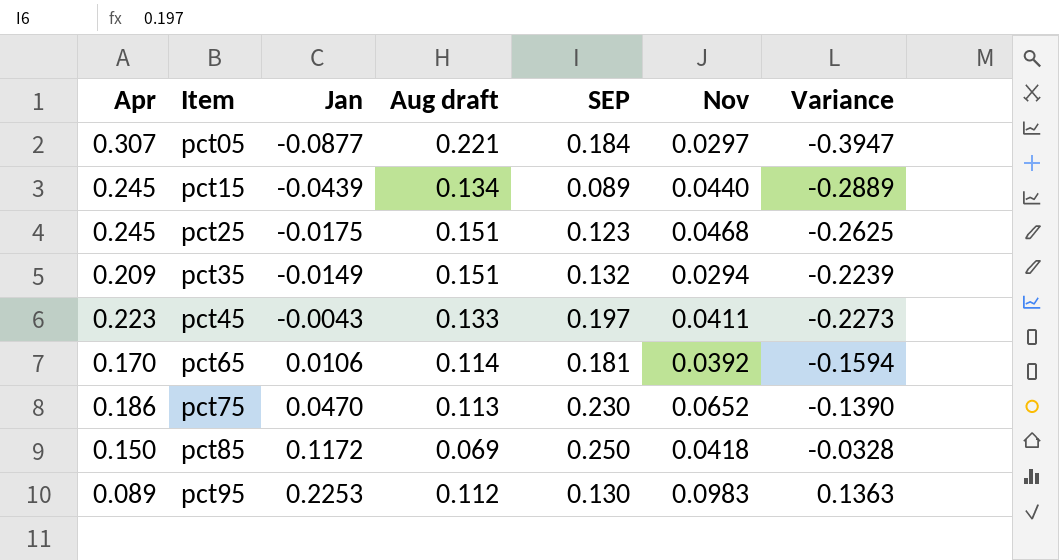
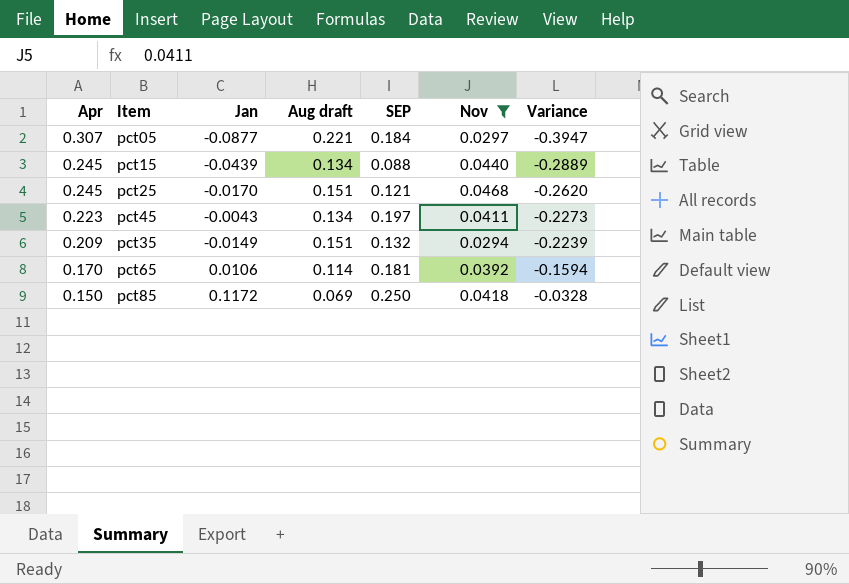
filter: none -> Nov <= 0.0468
row order: Item ascending -> Apr descending
pct15 | SEP: 0.089 -> 0.088
pct25 | Jan: -0.0175 -> -0.0170
pct25 | SEP: 0.123 -> 0.121
pct25 | Variance: -0.2625 -> -0.2620
pct45 | Aug draft: 0.133 -> 0.134

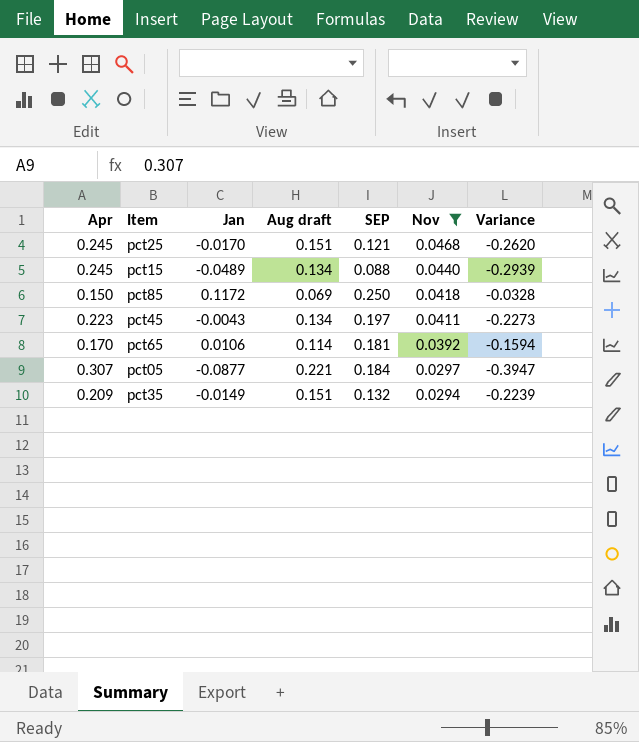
row order: Apr descending -> Nov descending
pct15 | Jan: -0.0439 -> -0.0489
pct15 | Variance: -0.2889 -> -0.2939

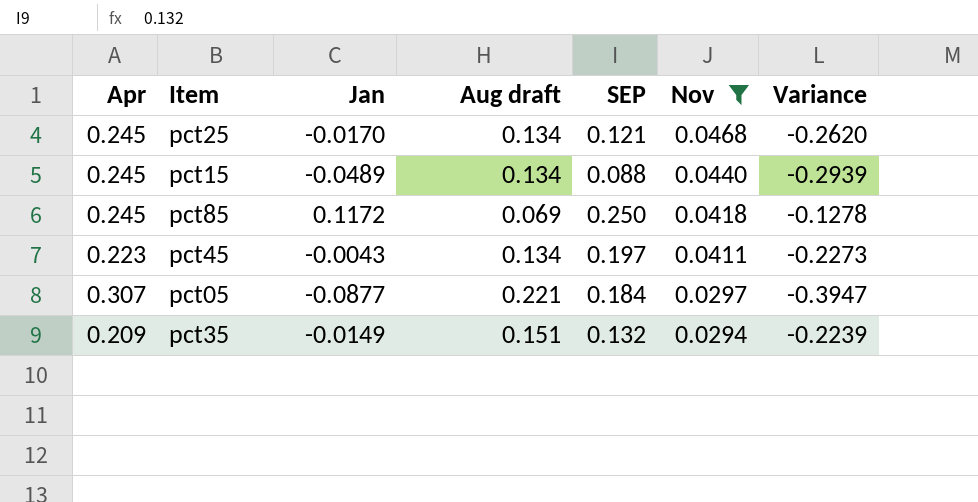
row pct65: 0.170 | 0.0106 | 0.114 | 0.181 | 0.0392 | -0.1594 -> none
pct25 | Aug draft: 0.151 -> 0.134
pct85 | Apr: 0.150 -> 0.245
pct85 | Variance: -0.0328 -> -0.1278

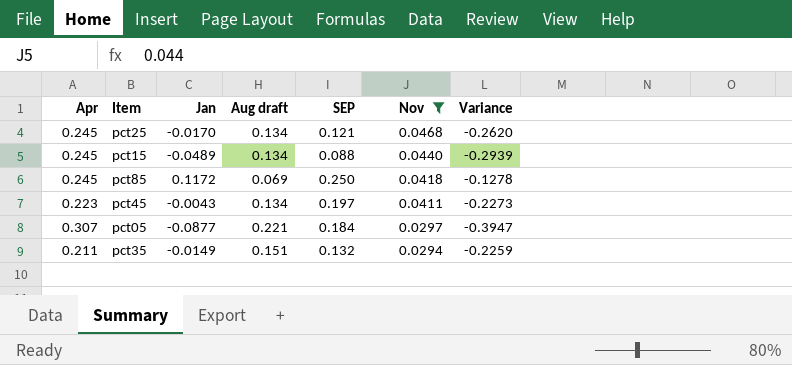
pct35 | Apr: 0.209 -> 0.211
pct35 | Variance: -0.2239 -> -0.2259

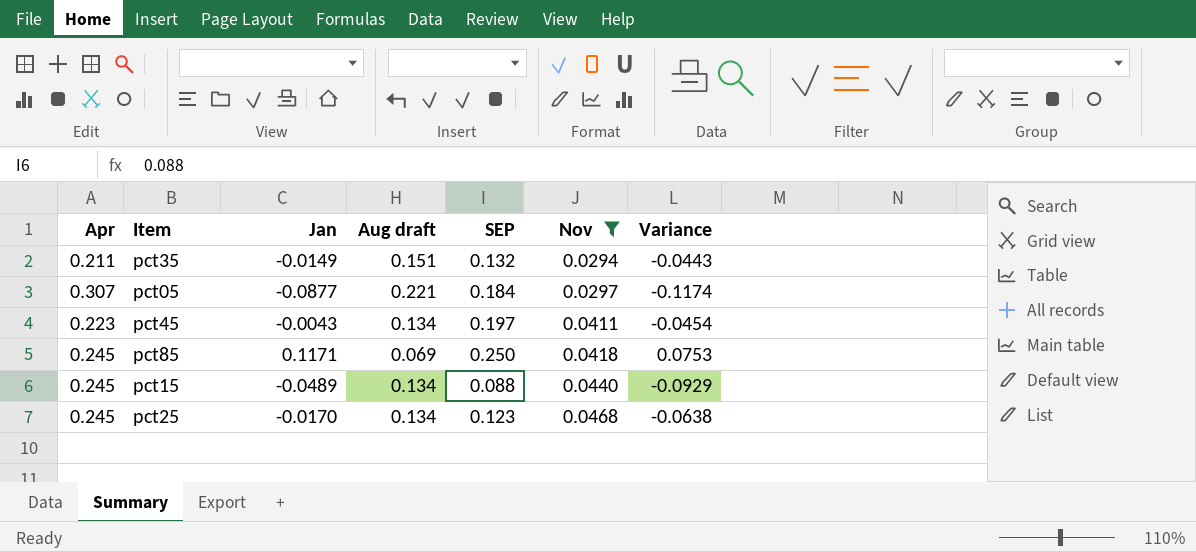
row order: Nov descending -> Nov ascending
column Variance | formula: [Jan] - [Apr] -> [Jan] - [Nov]
pct85 | Jan: 0.1172 -> 0.1171
pct25 | SEP: 0.121 -> 0.123

